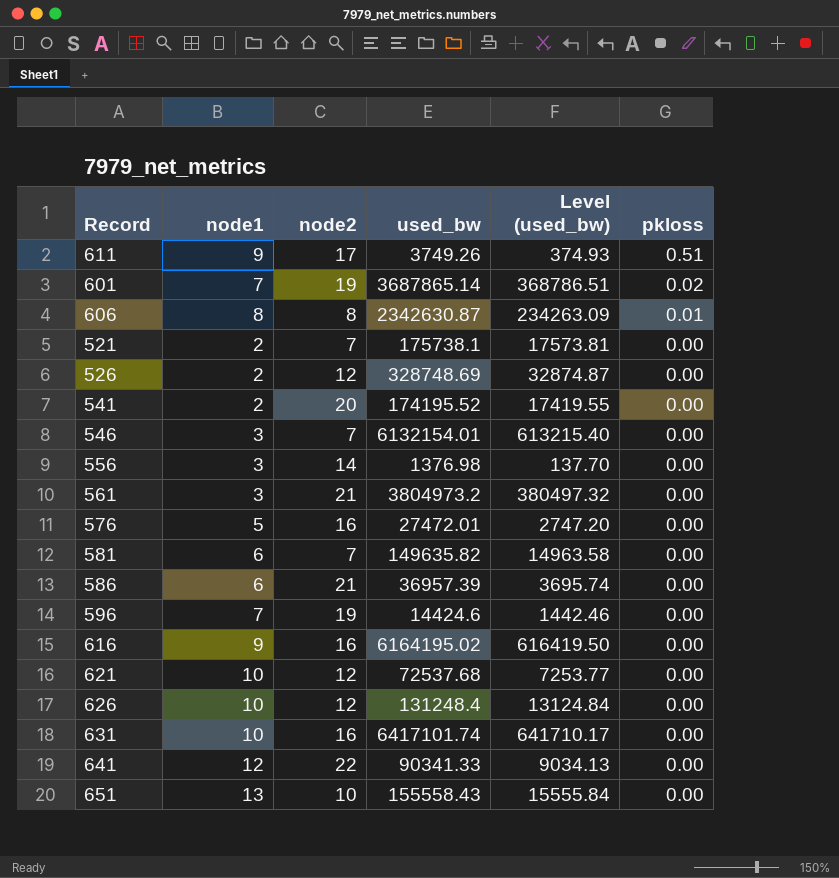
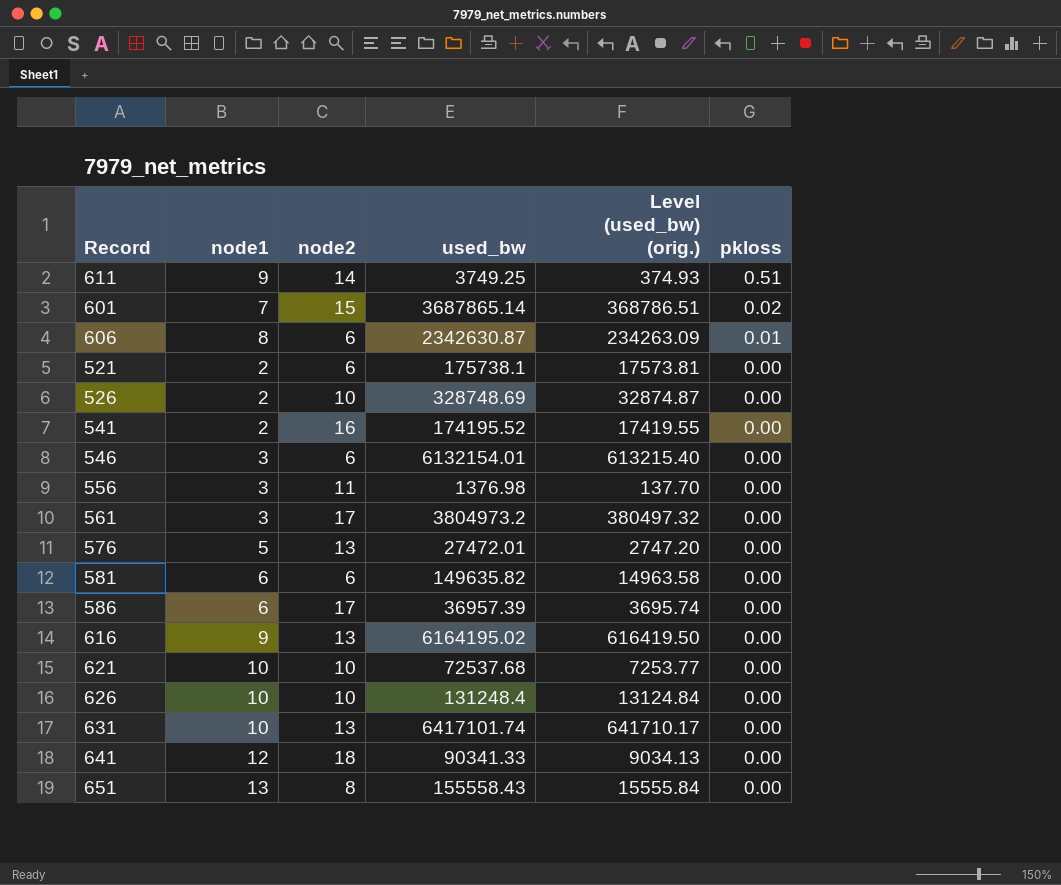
column name: Level (used_bw) -> Level (used_bw) (orig.)
row 596: 7 | 19 | 14424.6 | 1442.46 | 0.00 -> none
611 | node2: 17 -> 14
611 | used_bw: 3749.26 -> 3749.25
601 | node2: 19 -> 15
606 | node2: 8 -> 6
521 | node2: 7 -> 6
526 | node2: 12 -> 10
541 | node2: 20 -> 16
546 | node2: 7 -> 6
556 | node2: 14 -> 11
561 | node2: 21 -> 17
576 | node2: 16 -> 13
581 | node2: 7 -> 6
586 | node2: 21 -> 17
616 | node2: 16 -> 13
621 | node2: 12 -> 10
626 | node2: 12 -> 10
631 | node2: 16 -> 13
641 | node2: 22 -> 18
651 | node2: 10 -> 8

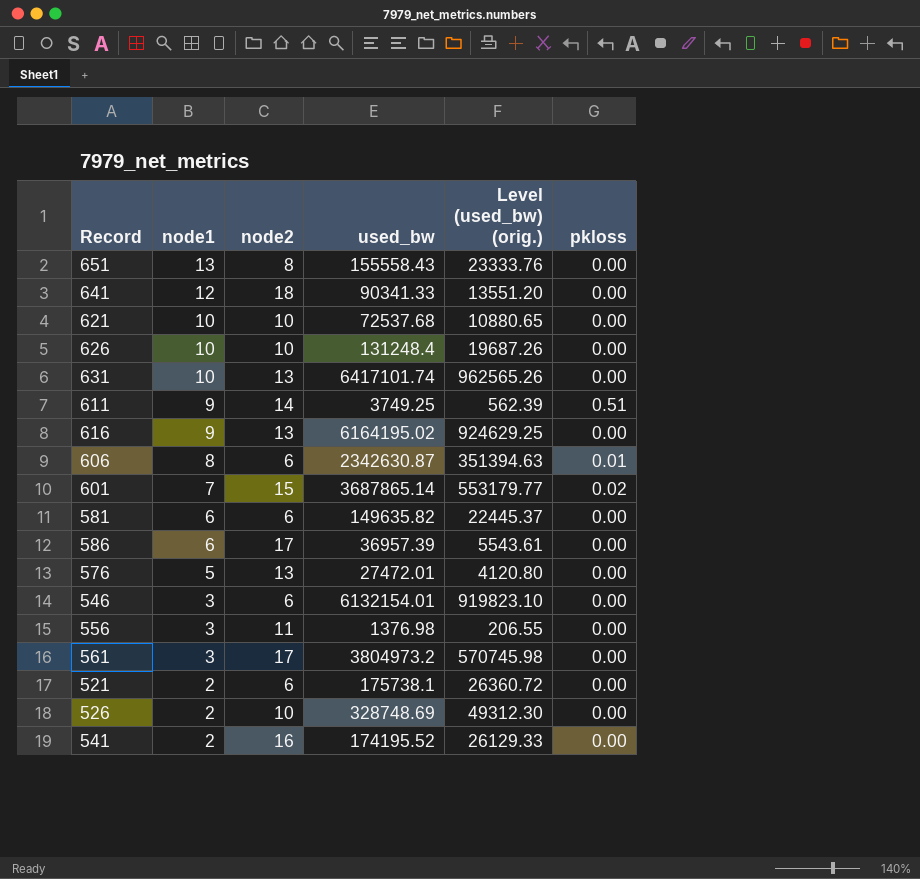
row order: pkloss descending -> node1 descending
column Level (used_bw) (orig.) | formula: [used_bw] * 0.1 -> [used_bw] * 0.15

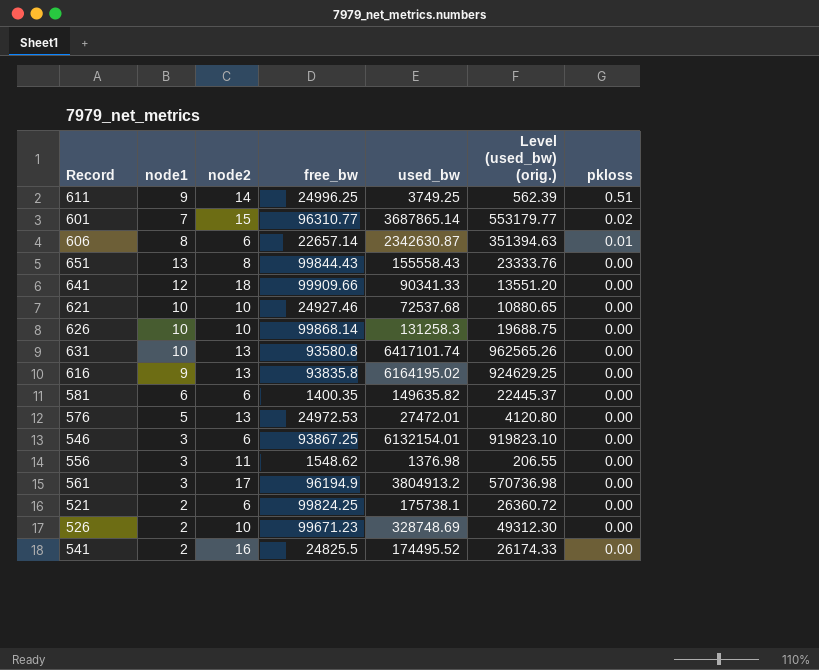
row order: node1 descending -> pkloss descending
column free_bw | position: none -> 4
row 586: 6 | 17 | 36957.39 | 5543.61 | 0.00 -> none
626 | used_bw: 131248.4 -> 131258.3
626 | Level (used_bw) (orig.): 19687.26 -> 19688.75
561 | used_bw: 3804973.2 -> 3804913.2
561 | Level (used_bw) (orig.): 570745.98 -> 570736.98
541 | used_bw: 174195.52 -> 174495.52
541 | Level (used_bw) (orig.): 26129.33 -> 26174.33

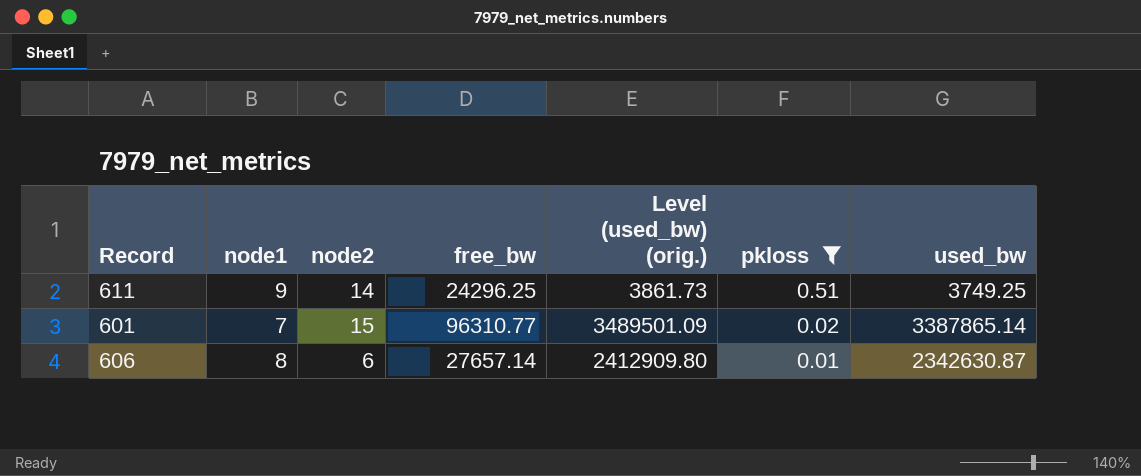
filter: none -> pkloss != 0.00
column Level (used_bw) (orig.) | formula: [used_bw] * 0.15 -> [used_bw] * 1.03
column used_bw | position: 5 -> 7
611 | free_bw: 24996.25 -> 24296.25
601 | used_bw: 3687865.14 -> 3387865.14
606 | free_bw: 22657.14 -> 27657.14

